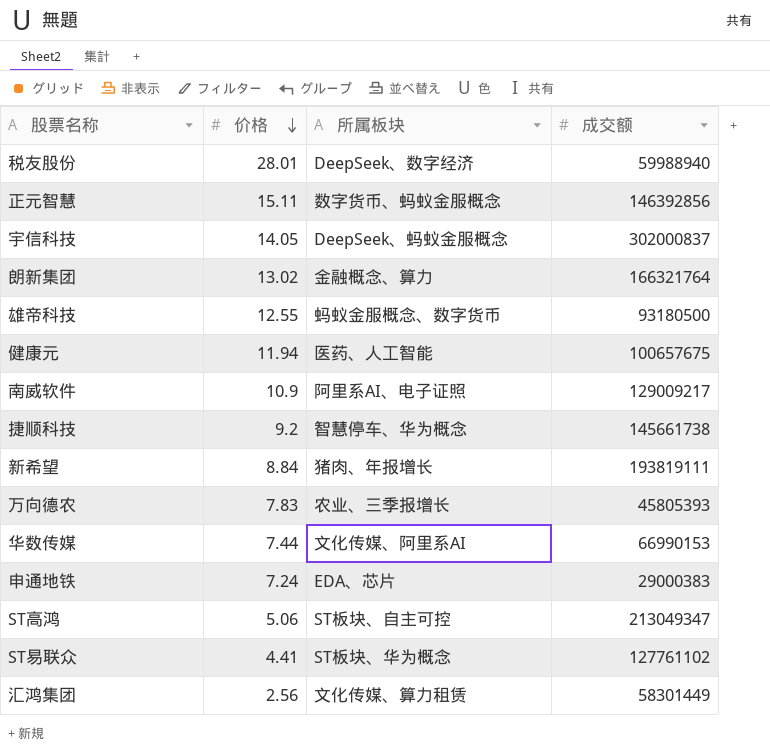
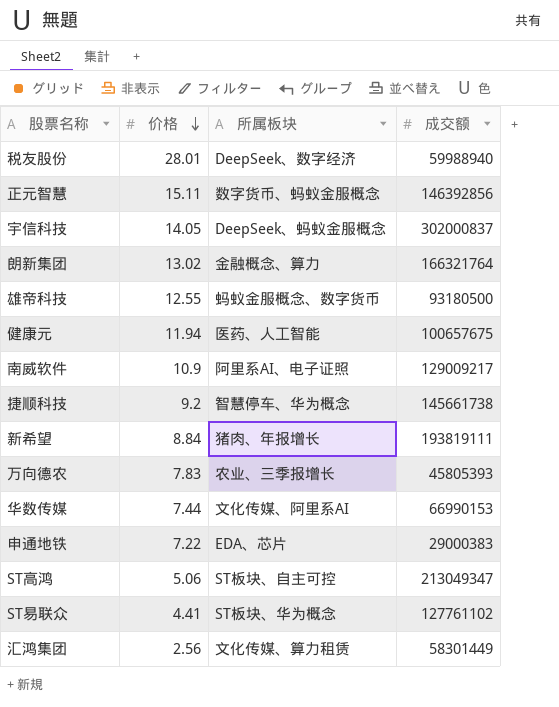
申通地铁 | 价格: 7.24 -> 7.22

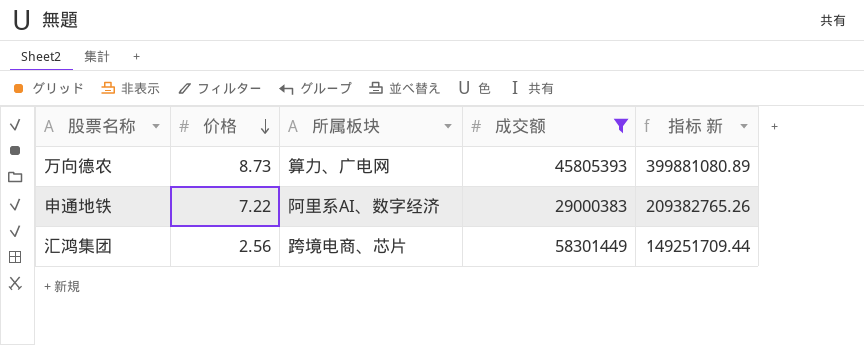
filter: none -> 成交额 <= 58301449
column 指标 新 | formula: none -> [价格] * [成交额]
万向德农 | 价格: 7.83 -> 8.73
万向德农 | 所属板块: 农业、三季报增长 -> 算力、广电网
申通地铁 | 所属板块: EDA、芯片 -> 阿里系AI、数字经济
汇鸿集团 | 所属板块: 文化传媒、算力租赁 -> 跨境电商、芯片

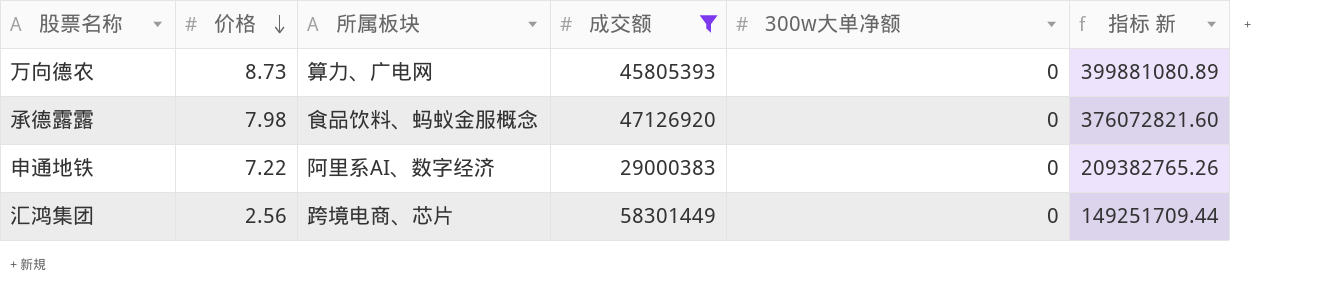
column 300w大单净额 | position: none -> 5
row 承德露露: none -> 7.98 | 食品饮料、蚂蚁金服概念 | 47126920 | 0 | 376072821.60

